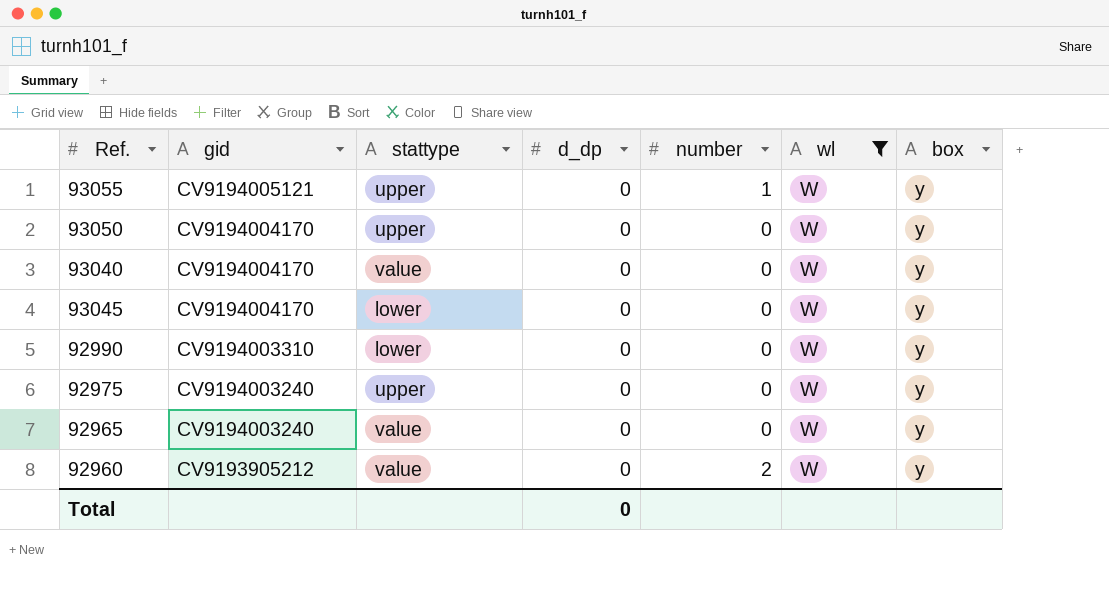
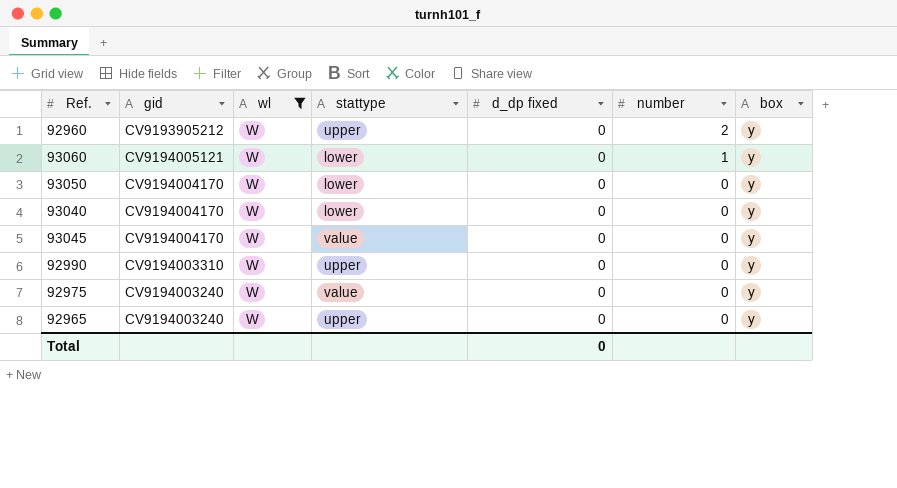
row order: gid descending -> number descending
column wl | position: 6 -> 3
column name: d_dp -> d_dp fixed
row 93055: CV9194005121 | upper | 0 | 1 | W | y -> none
92960 | stattype: value -> upper
row 93060: none -> CV9194005121 | W | lower | 0 | 1 | y
93050 | stattype: upper -> lower
93040 | stattype: value -> lower
93045 | stattype: lower -> value
92990 | stattype: lower -> upper
92975 | stattype: upper -> value
92965 | stattype: value -> upper

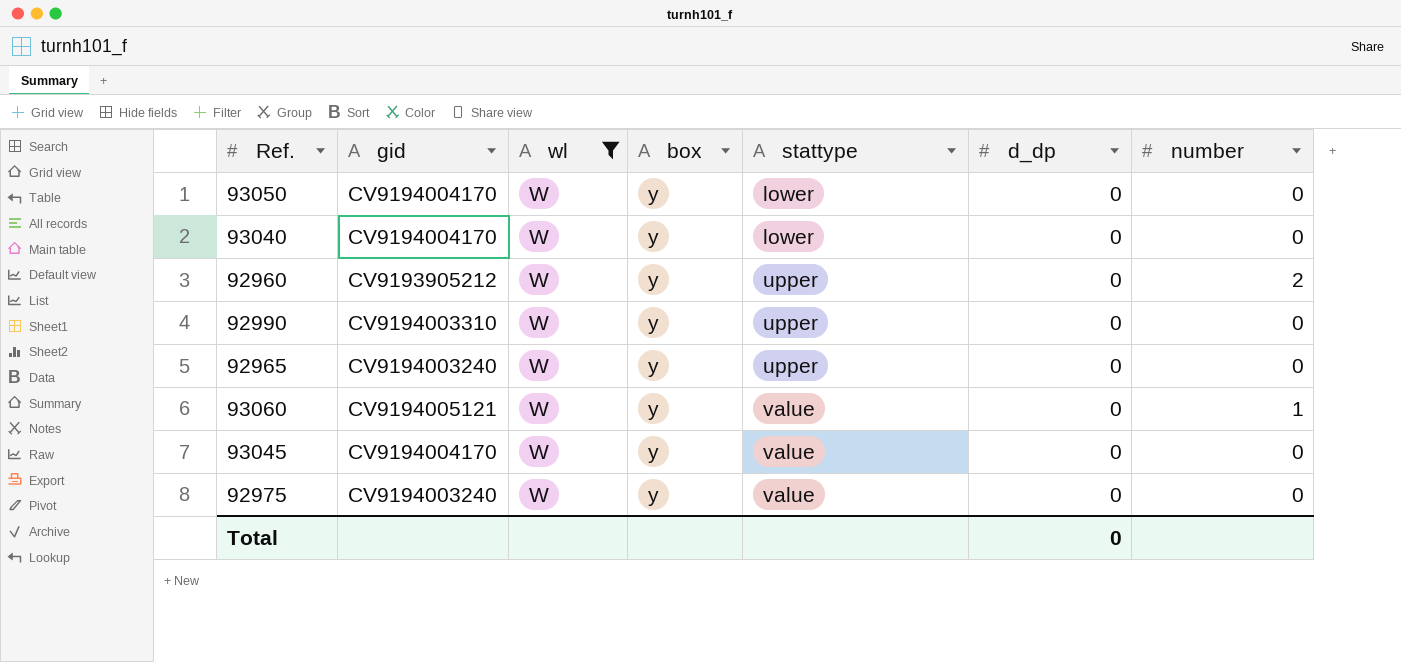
row order: number descending -> stattype ascending
column box | position: 7 -> 4
column name: d_dp fixed -> d_dp
93060 | stattype: lower -> value

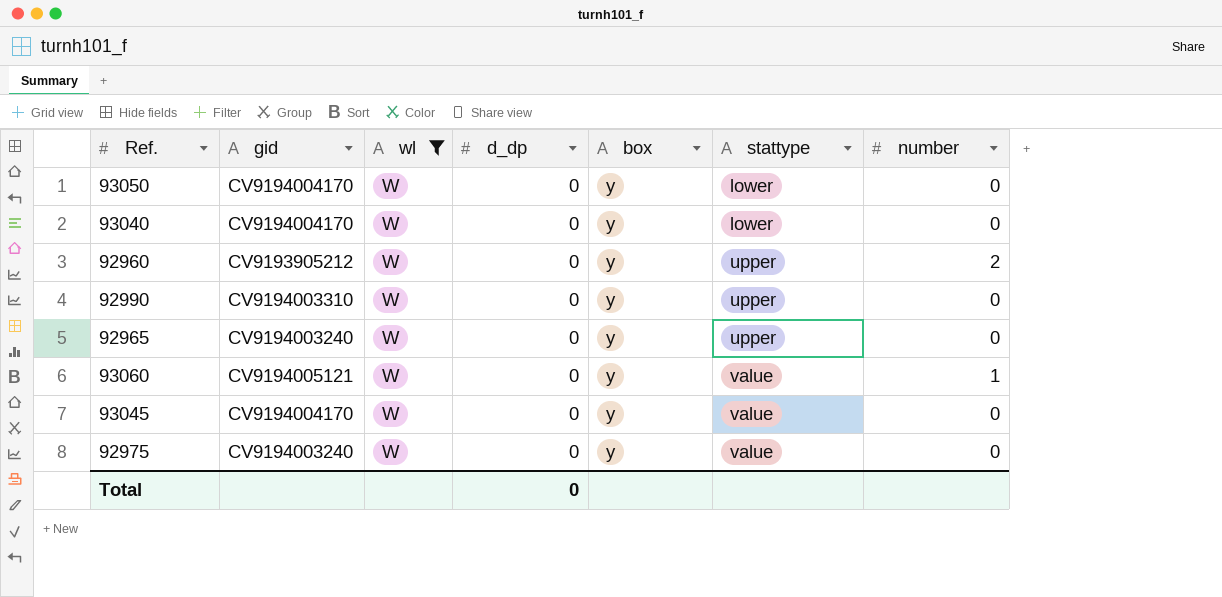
column d_dp | position: 6 -> 4

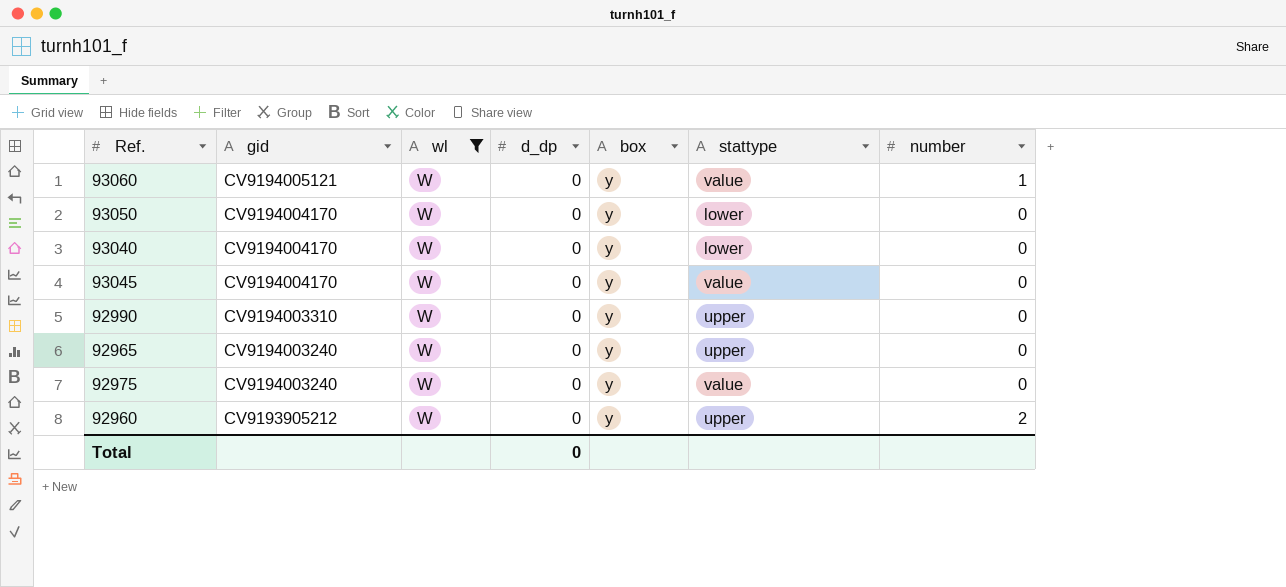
row order: stattype ascending -> gid descending

